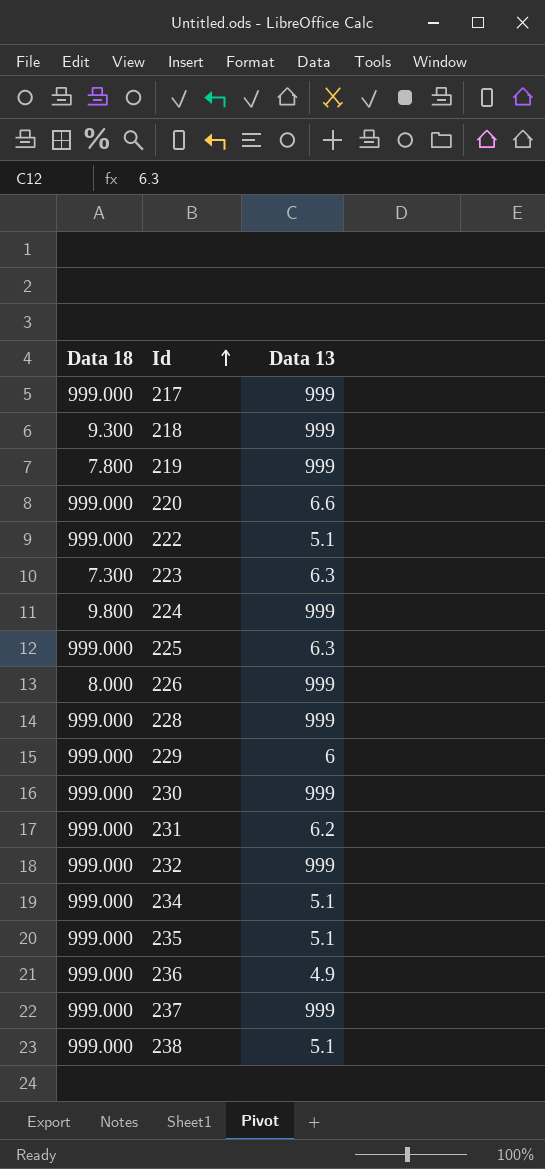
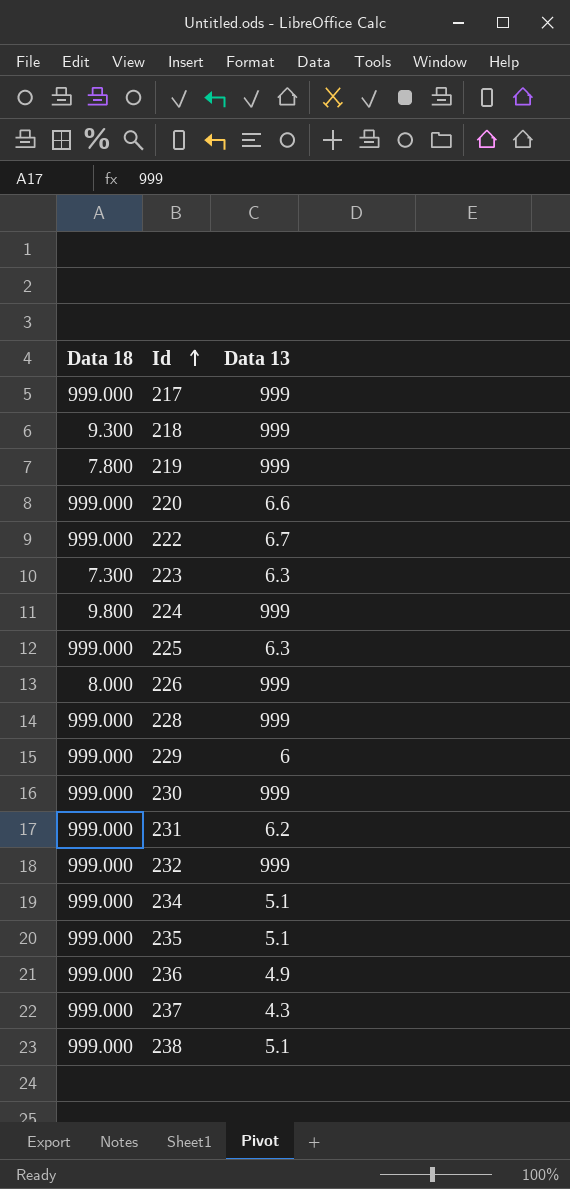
222 | Data 13: 5.1 -> 6.7
237 | Data 13: 999 -> 4.3

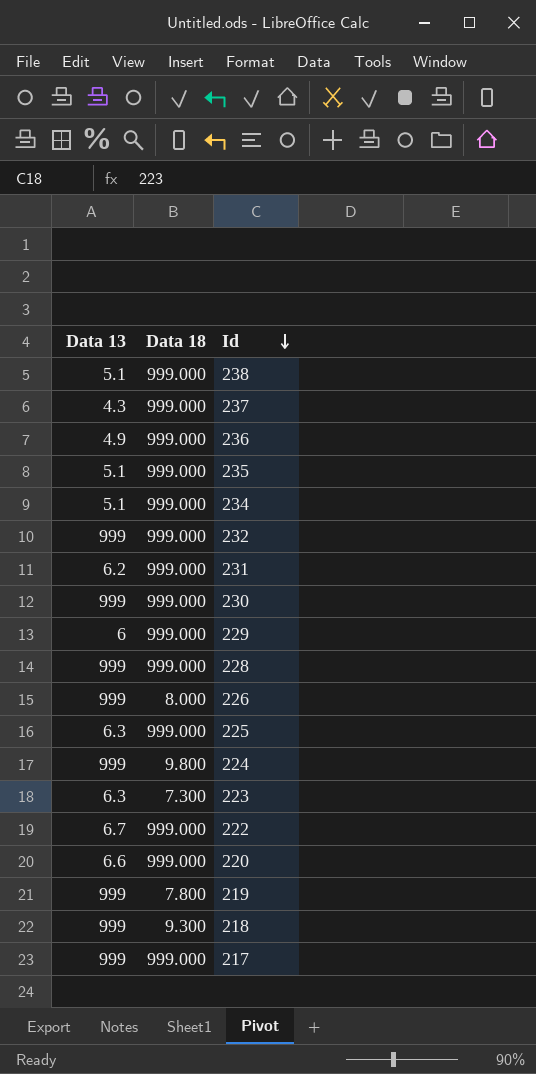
row order: Id ascending -> Id descending
column Data 13 | position: 3 -> 1

